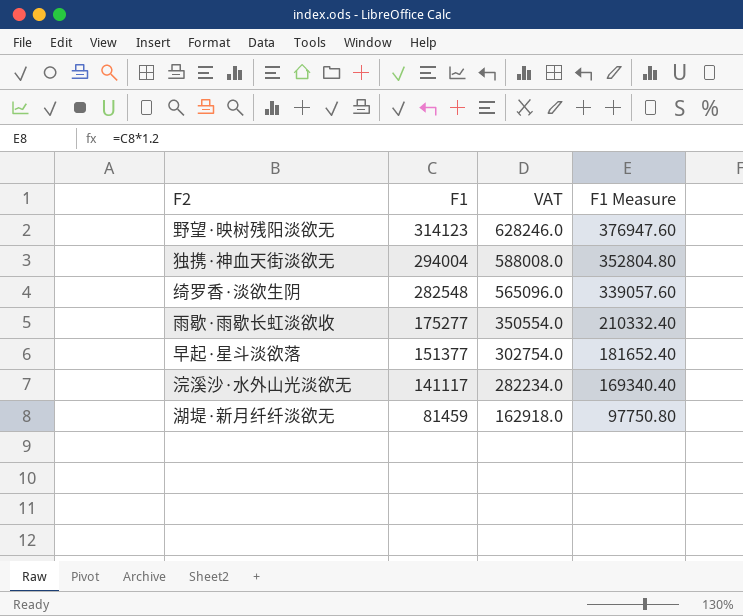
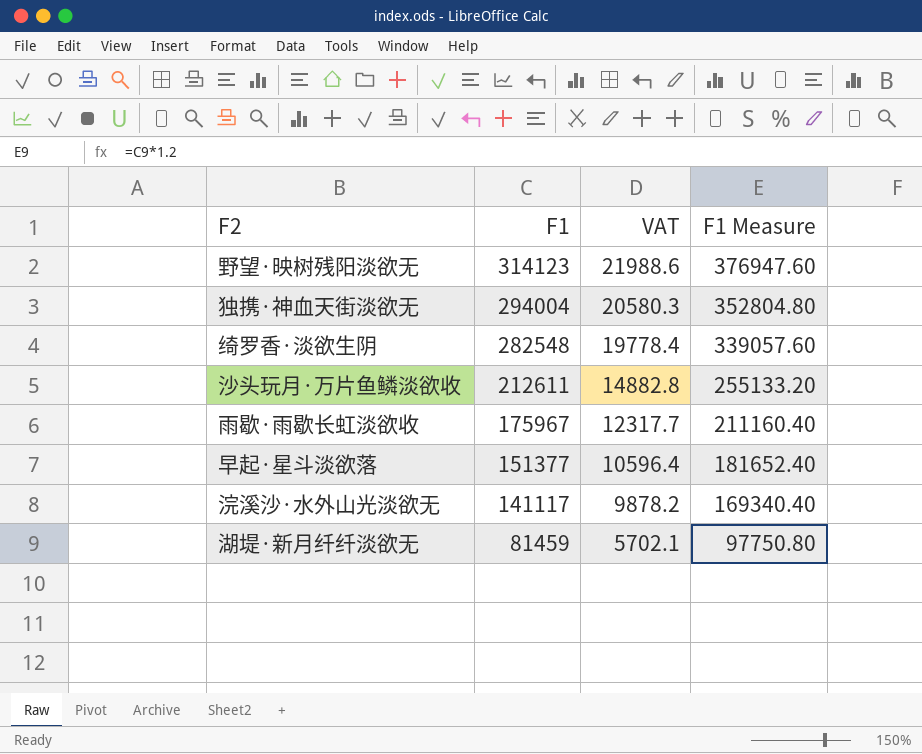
column VAT | formula: [F1] * 2 -> [F1] * 0.07
row 沙头玩月·万片鱼鳞淡欲收: none -> 212611 | 14882.8 | 255133.20
雨歇·雨歇长虹淡欲收 | F1: 175277 -> 175967
雨歇·雨歇长虹淡欲收 | F1 Measure: 210332.40 -> 211160.40

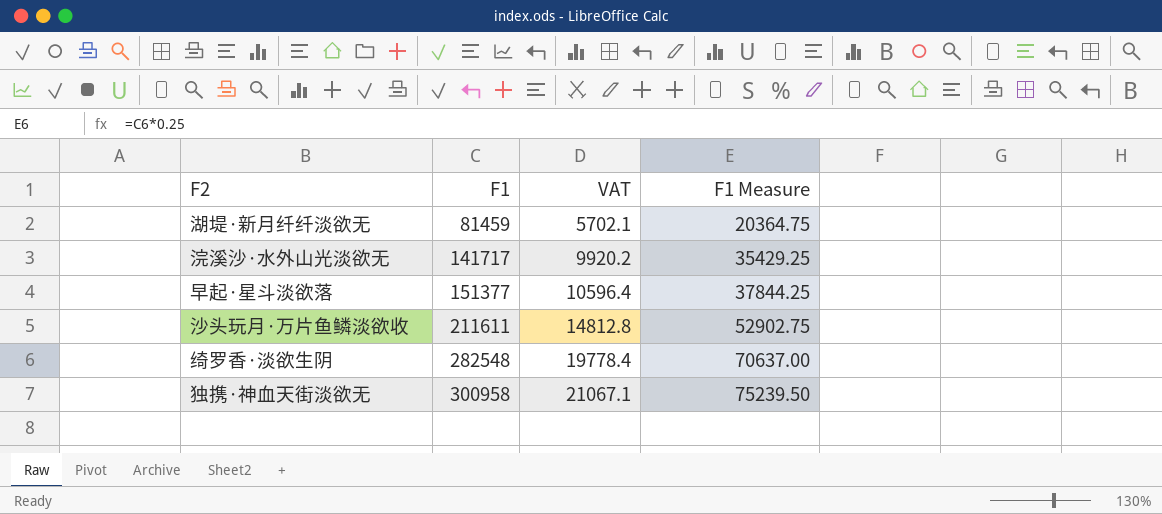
row order: F1 descending -> F1 ascending
column F1 Measure | formula: [F1] * 1.2 -> [F1] * 0.25
row 野望·映树残阳淡欲无: 314123 | 21988.6 | 376947.60 -> none
row 雨歇·雨歇长虹淡欲收: 175967 | 12317.7 | 211160.40 -> none
浣溪沙·水外山光淡欲无 | F1: 141117 -> 141717
浣溪沙·水外山光淡欲无 | VAT: 9878.2 -> 9920.2
沙头玩月·万片鱼鳞淡欲收 | F1: 212611 -> 211611
沙头玩月·万片鱼鳞淡欲收 | VAT: 14882.8 -> 14812.8
独携·神血天街淡欲无 | F1: 294004 -> 300958
独携·神血天街淡欲无 | VAT: 20580.3 -> 21067.1

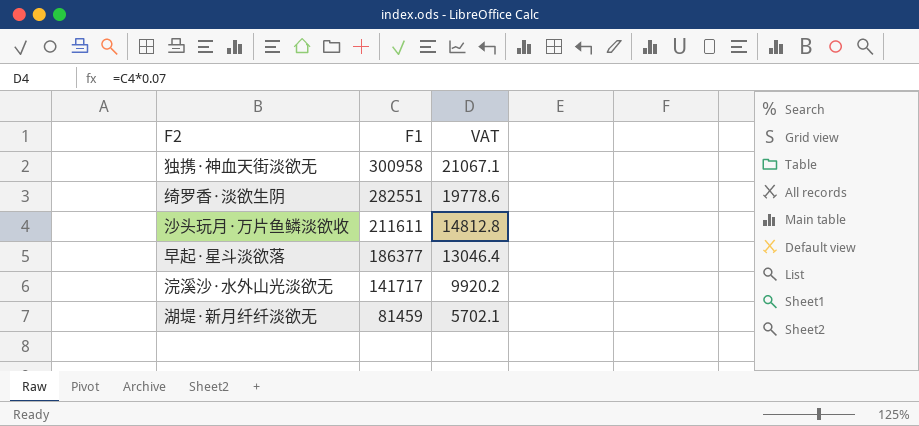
row order: F1 ascending -> F1 descending
column F1 Measure | formula: [F1] * 0.25 -> none
绮罗香·淡欲生阴 | F1: 282548 -> 282551
绮罗香·淡欲生阴 | VAT: 19778.4 -> 19778.6
早起·星斗淡欲落 | F1: 151377 -> 186377
早起·星斗淡欲落 | VAT: 10596.4 -> 13046.4

